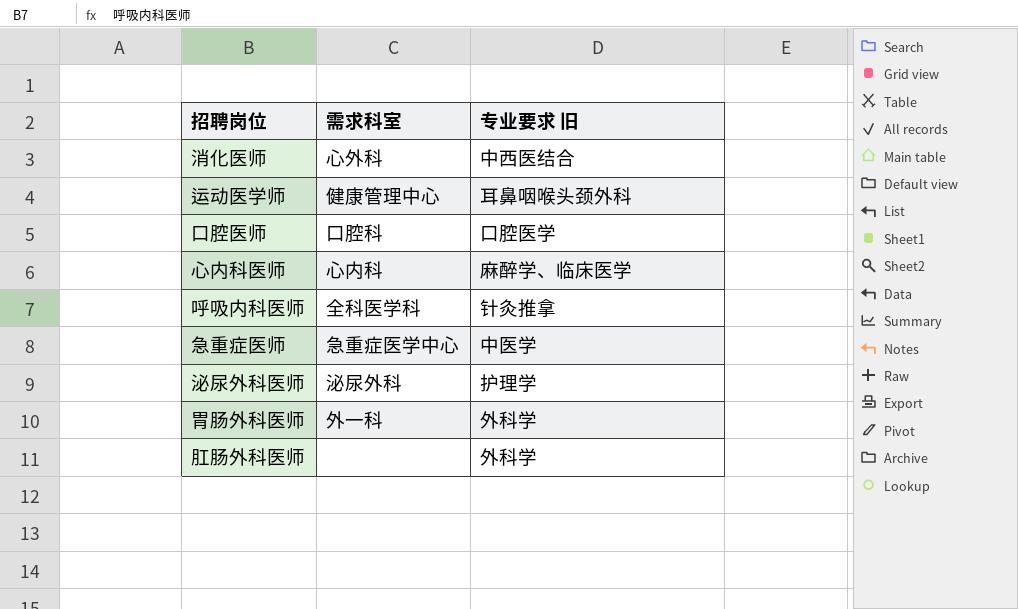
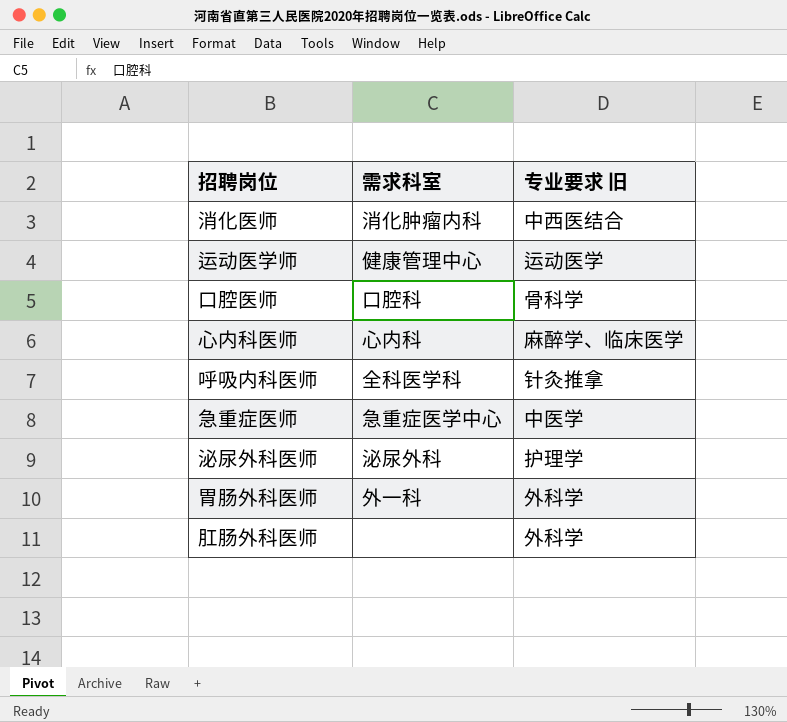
消化医师 | 需求科室: 心外科 -> 消化肿瘤内科
运动医学师 | 专业要求 旧: 耳鼻咽喉头颈外科 -> 运动医学
口腔医师 | 专业要求 旧: 口腔医学 -> 骨科学

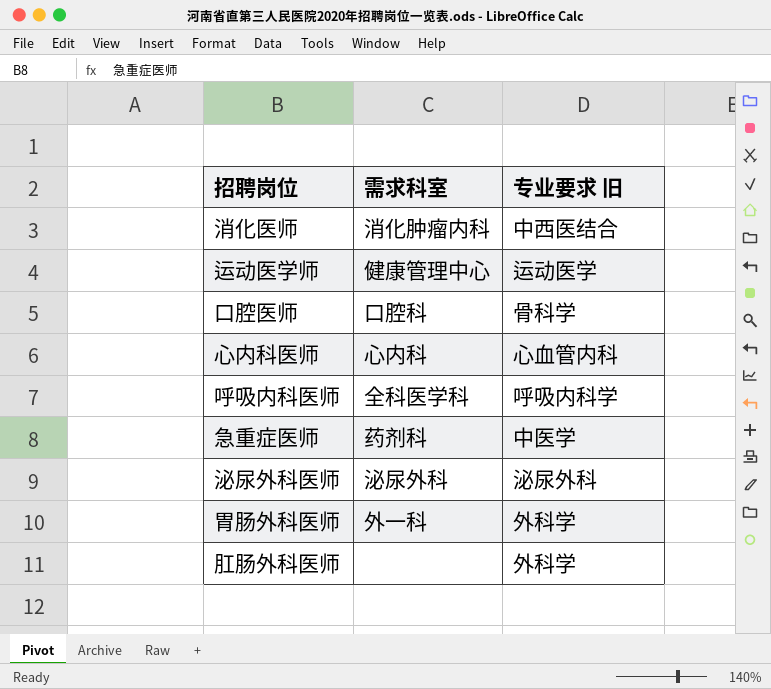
心内科医师 | 专业要求 旧: 麻醉学、临床医学 -> 心血管内科
呼吸内科医师 | 专业要求 旧: 针灸推拿 -> 呼吸内科学
急重症医师 | 需求科室: 急重症医学中心 -> 药剂科
泌尿外科医师 | 专业要求 旧: 护理学 -> 泌尿外科

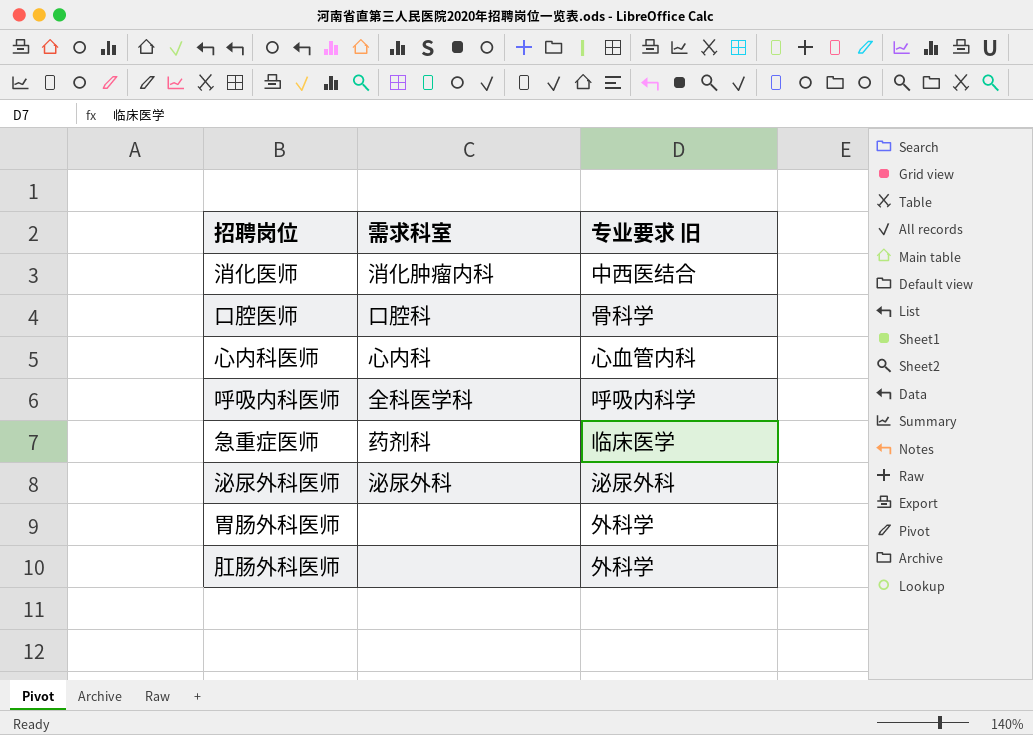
row 运动医学师: 健康管理中心 | 运动医学 -> none
急重症医师 | 专业要求 旧: 中医学 -> 临床医学
胃肠外科医师 | 需求科室: 外一科 -> none

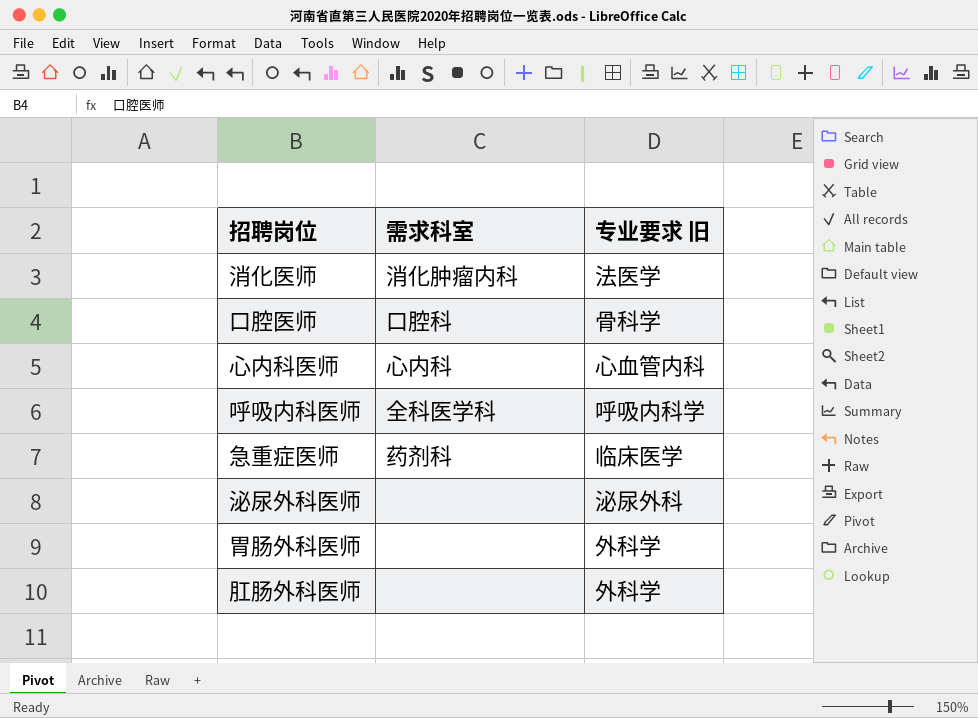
消化医师 | 专业要求 旧: 中西医结合 -> 法医学
泌尿外科医师 | 需求科室: 泌尿外科 -> none

